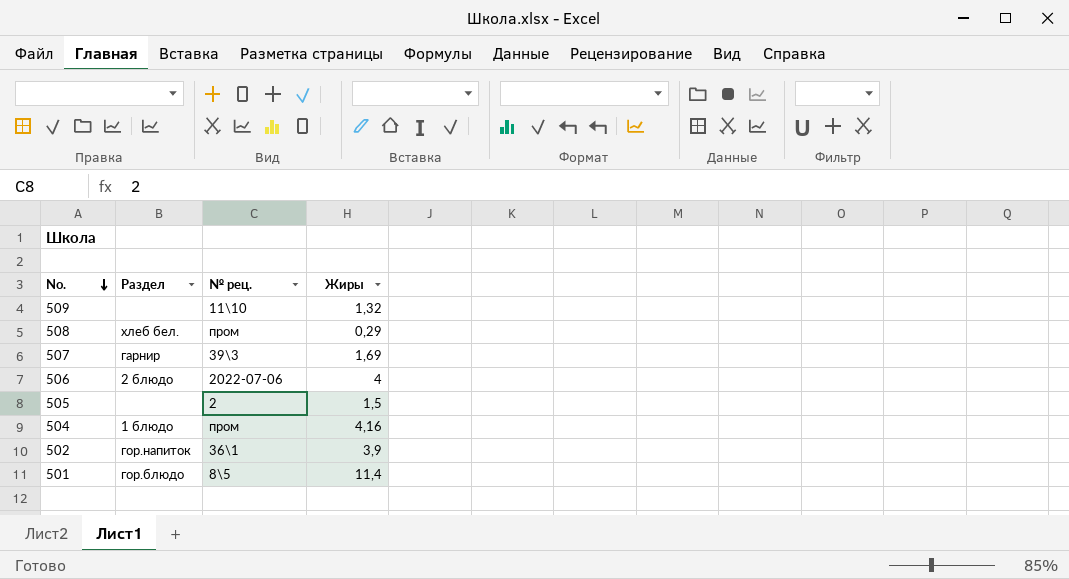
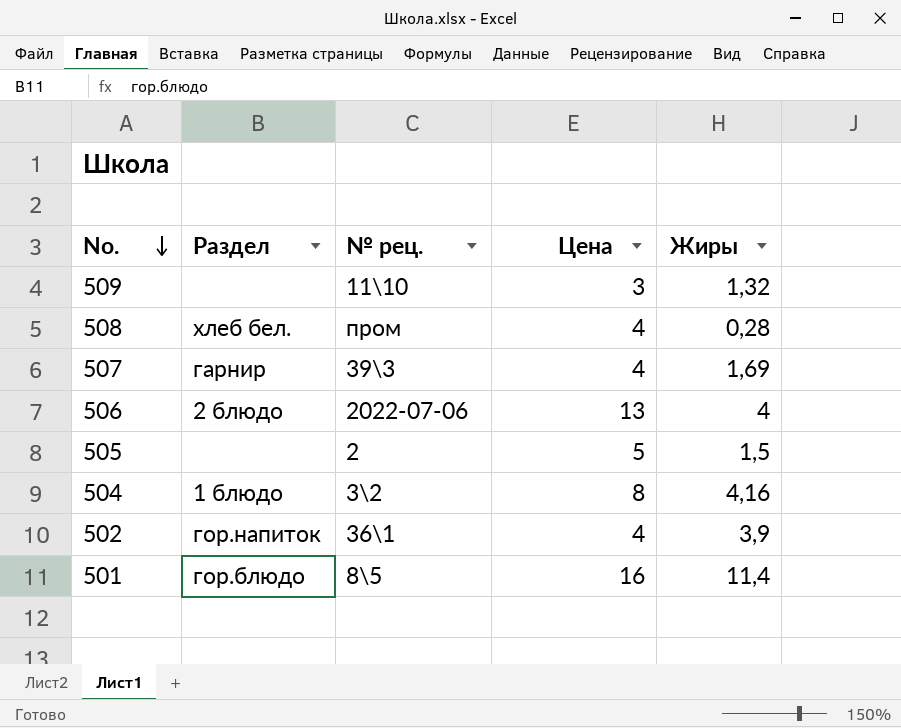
column Цена | position: none -> 4
508 | Жиры: 0,29 -> 0,28
504 | № рец.: пром -> 3\2

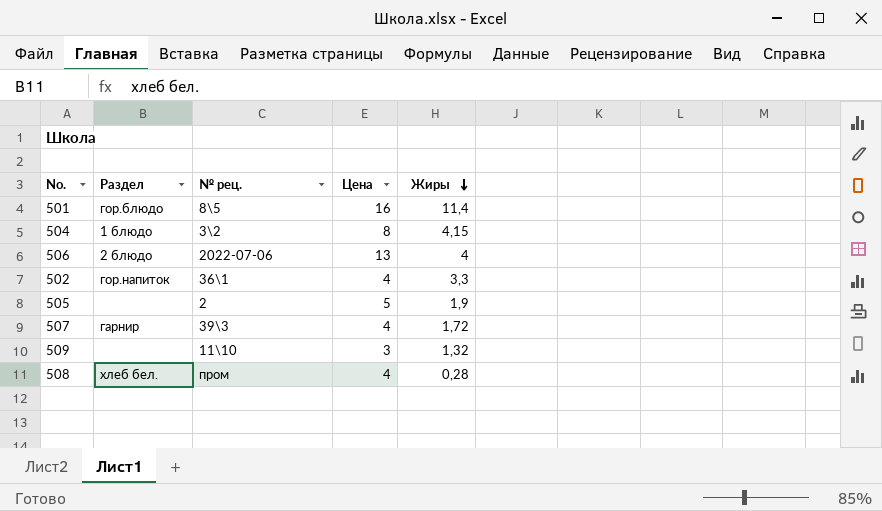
row order: No. descending -> Жиры descending
504 | Жиры: 4,16 -> 4,15
502 | Жиры: 3,9 -> 3,3
505 | Жиры: 1,5 -> 1,9
507 | Жиры: 1,69 -> 1,72

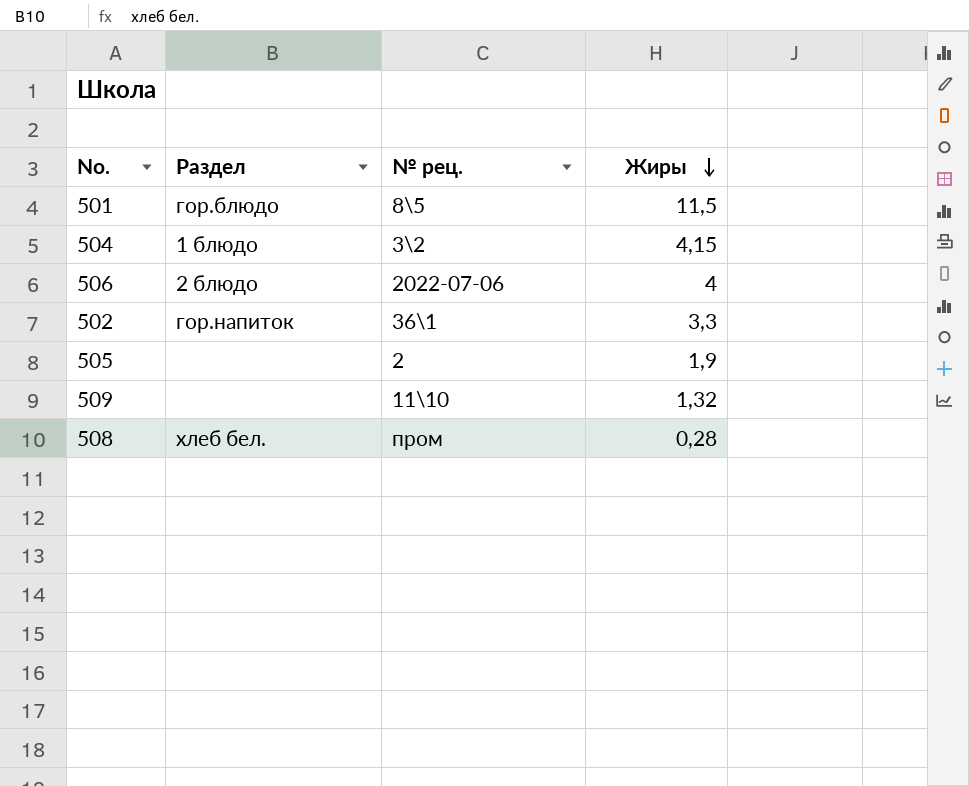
column Цена | position: 4 -> none
row 507: гарнир | 39\3 | 4 | 1,72 -> none
501 | Жиры: 11,4 -> 11,5

